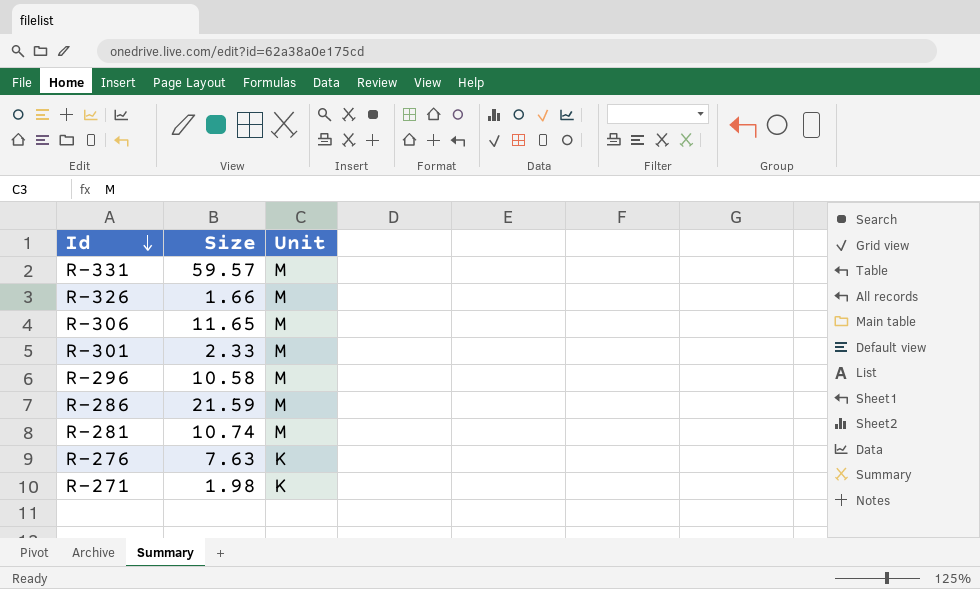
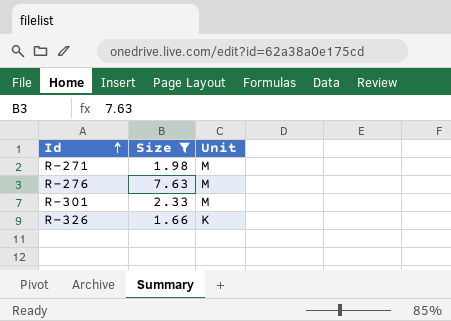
filter: none -> Size <= 7.63
row order: Id descending -> Id ascending
R-271 | Unit: K -> M
R-276 | Unit: K -> M
R-326 | Unit: M -> K

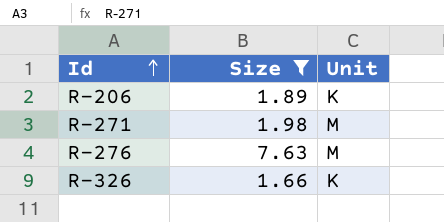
row R-301: 2.33 | M -> none
row R-206: none -> 1.89 | K

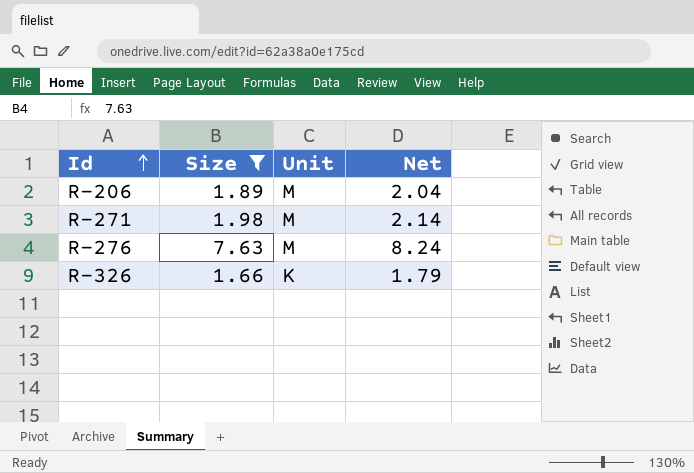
column Net | formula: none -> [Size] * 1.08
R-206 | Unit: K -> M

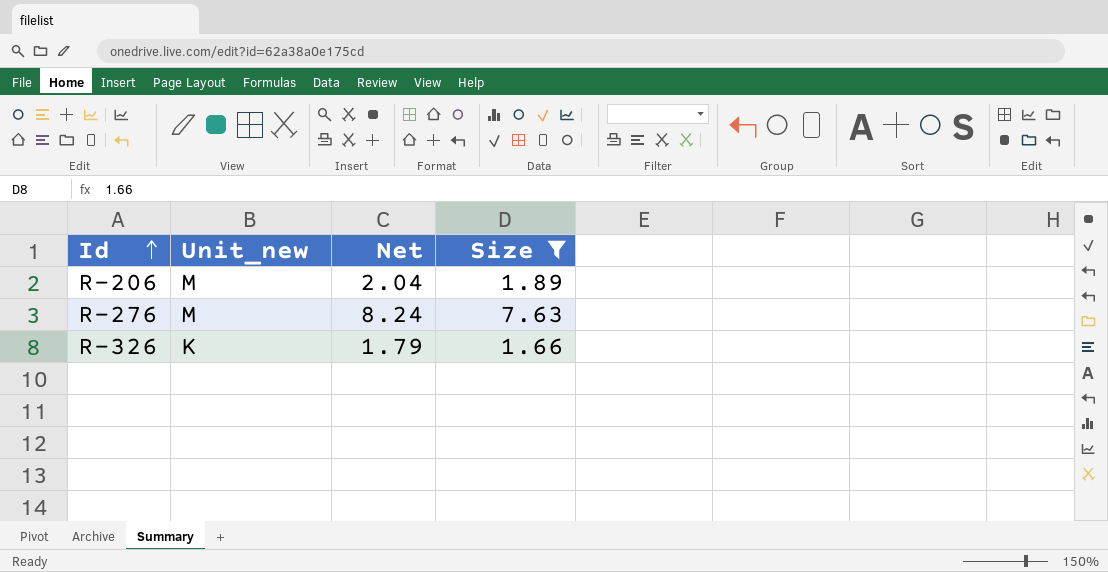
column name: Unit -> Unit_new
column Size | position: 2 -> 4
row R-271: 1.98 | M | 2.14 -> none

